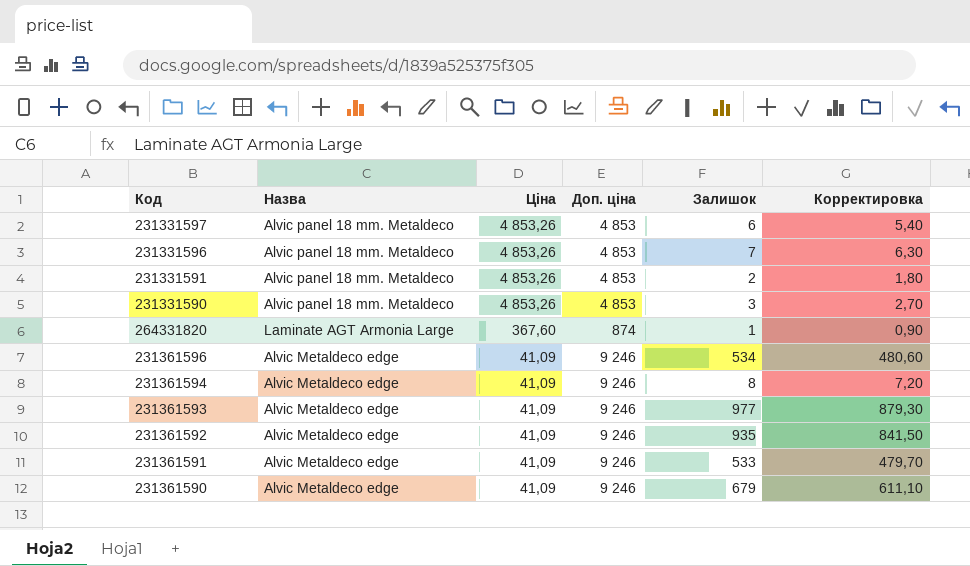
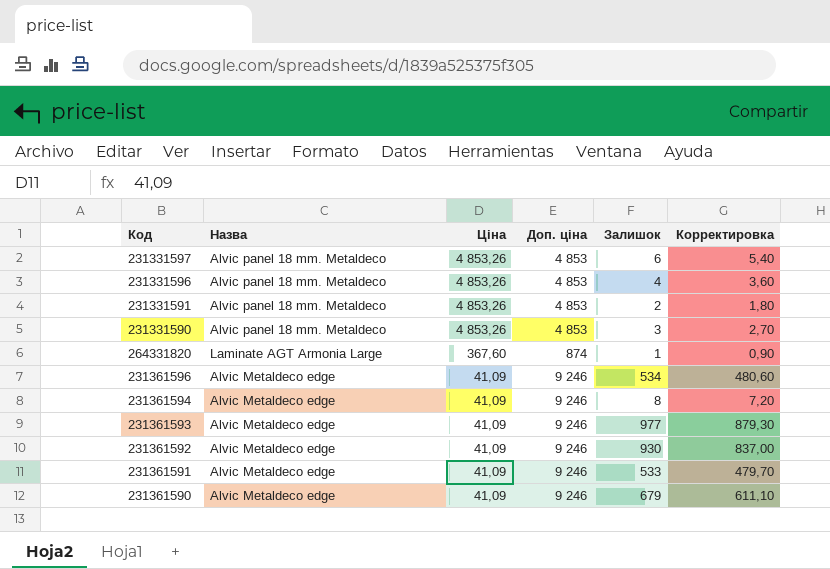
231331596 | Залишок: 7 -> 4
231331596 | Корректировка: 6,30 -> 3,60
231361592 | Залишок: 935 -> 930
231361592 | Корректировка: 841,50 -> 837,00

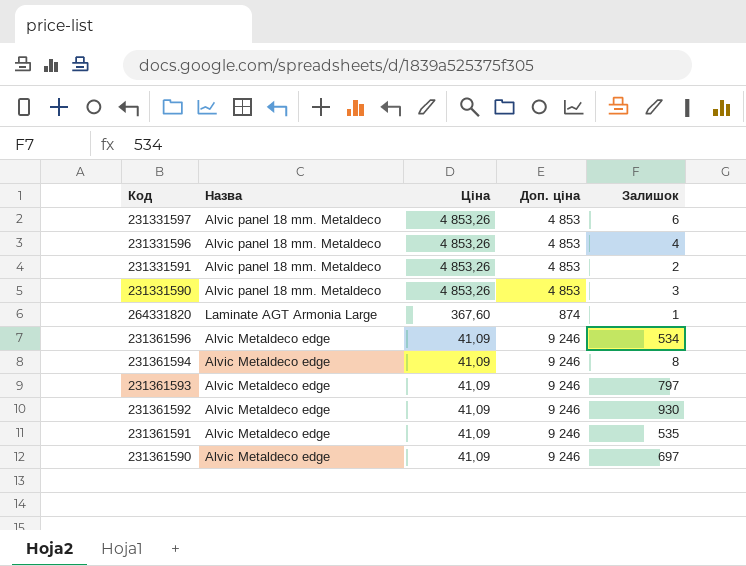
column Корректировка | formula: [Залишок] * 0,9 -> none
231361593 | Залишок: 977 -> 797
231361591 | Залишок: 533 -> 535
231361590 | Залишок: 679 -> 697

